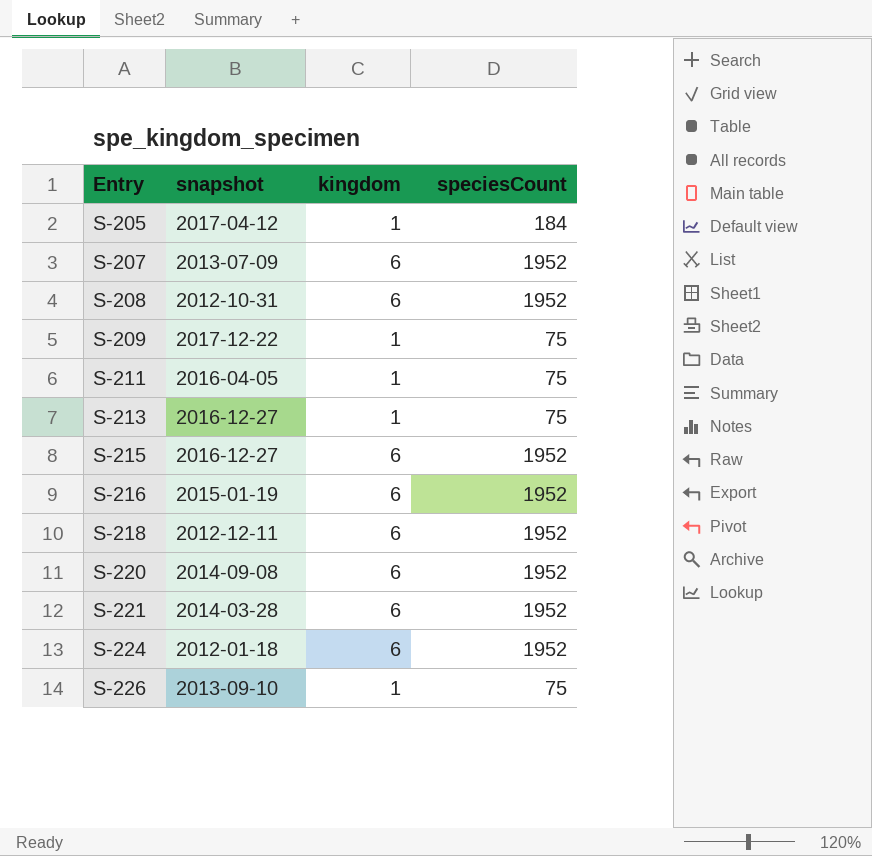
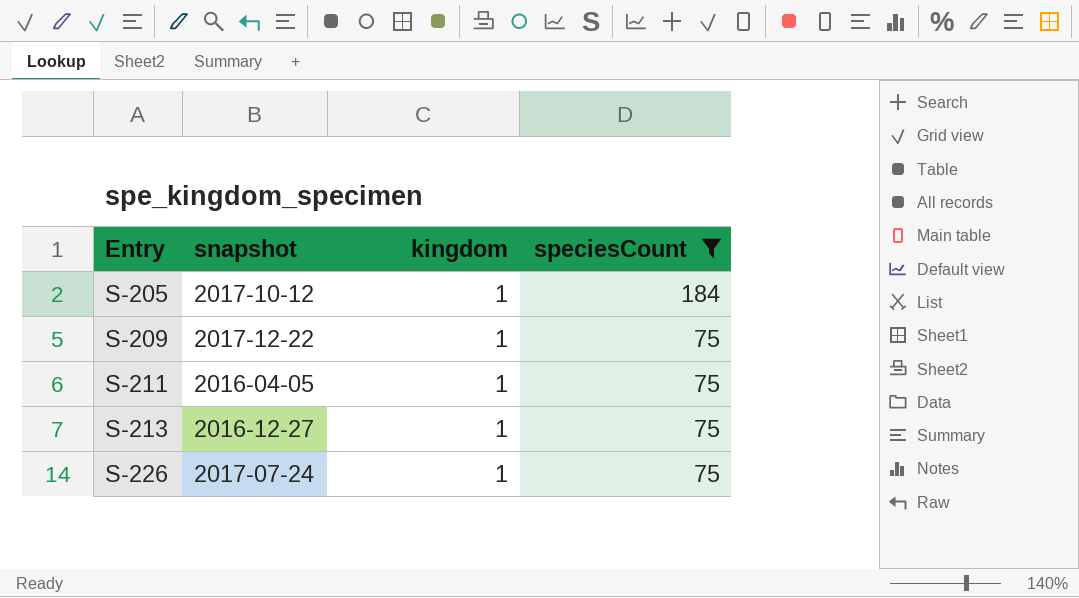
filter: none -> speciesCount != 1952
S-205 | snapshot: 2017-04-12 -> 2017-10-12
S-226 | snapshot: 2013-09-10 -> 2017-07-24

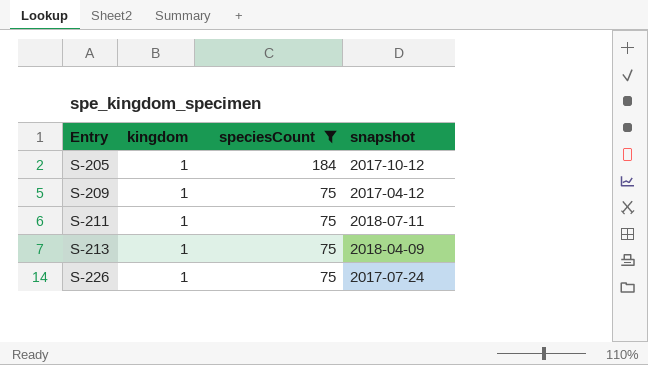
column snapshot | position: 2 -> 4
S-209 | snapshot: 2017-12-22 -> 2017-04-12
S-211 | snapshot: 2016-04-05 -> 2018-07-11
S-213 | snapshot: 2016-12-27 -> 2018-04-09

